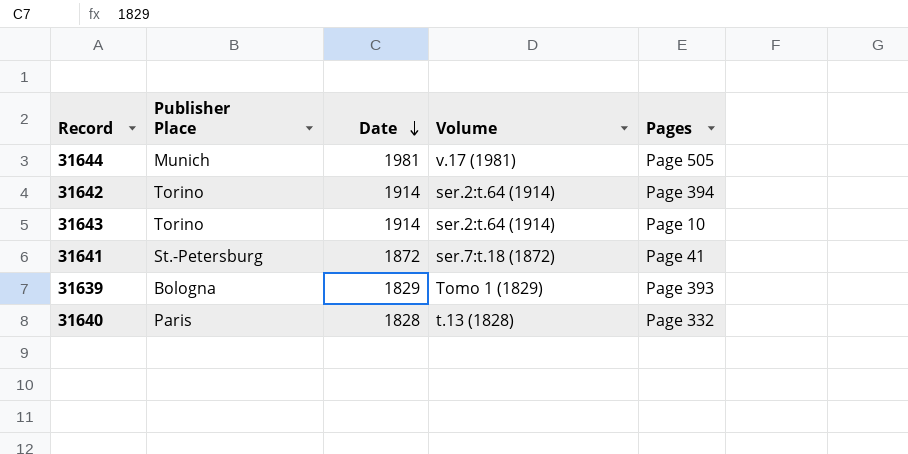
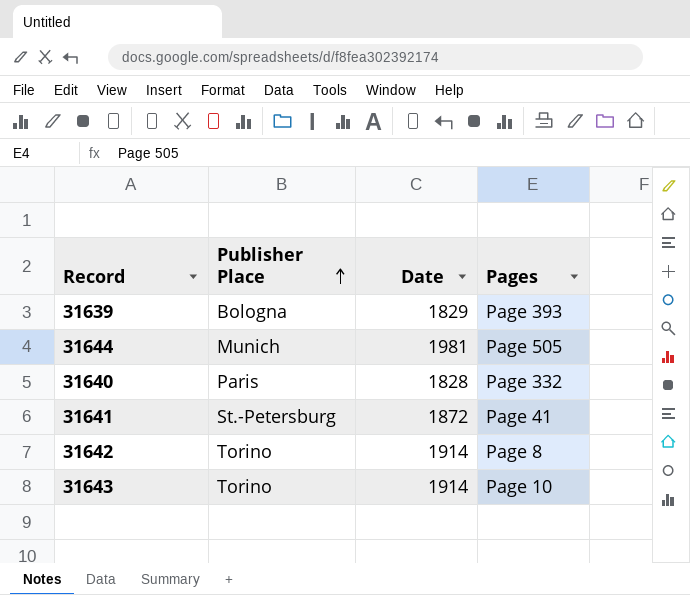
row order: Date descending -> Publisher Place ascending
column Volume | position: 4 -> none
31642 | Pages: Page 394 -> Page 8

